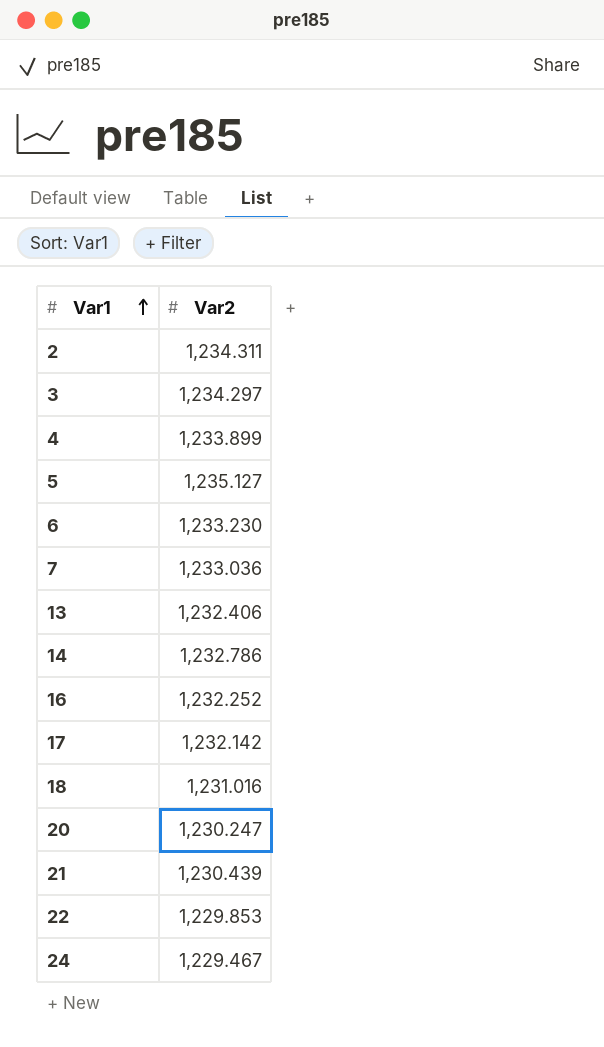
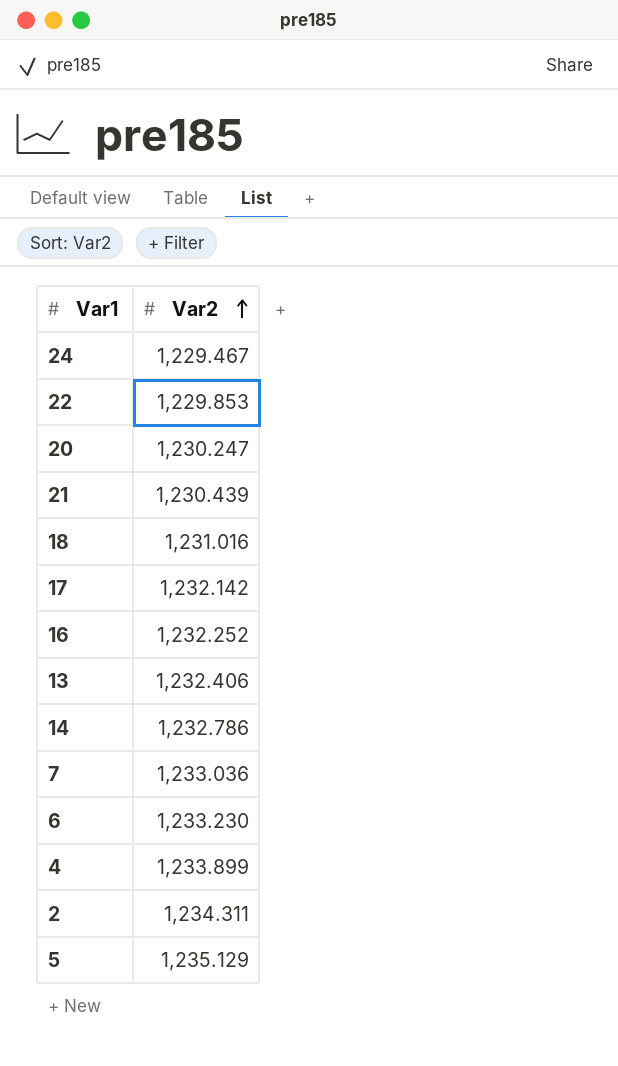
row order: Var1 ascending -> Var2 ascending
row 3: 1,234.297 -> none
5 | Var2: 1,235.127 -> 1,235.129

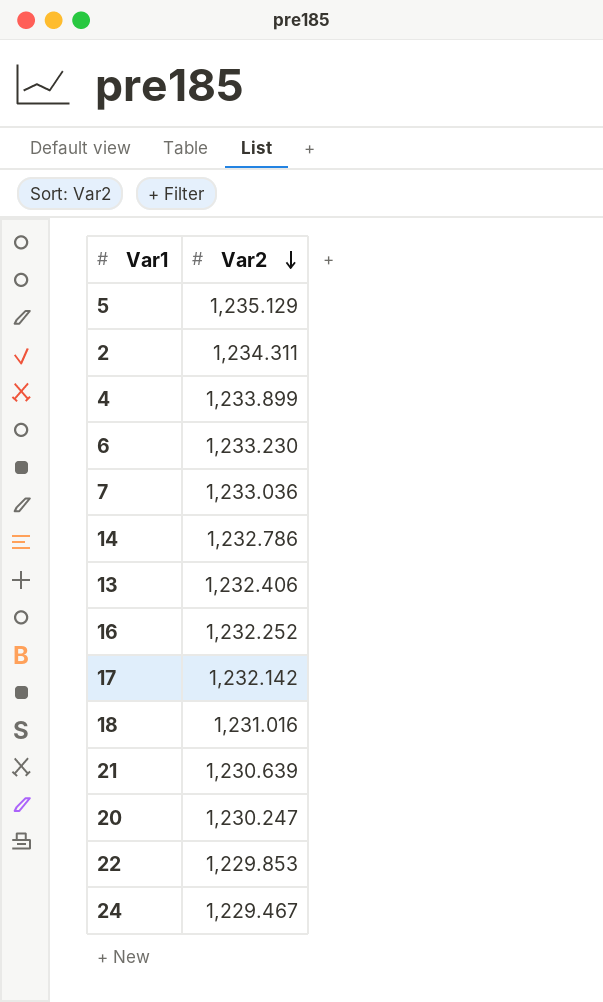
row order: Var2 ascending -> Var2 descending
21 | Var2: 1,230.439 -> 1,230.639

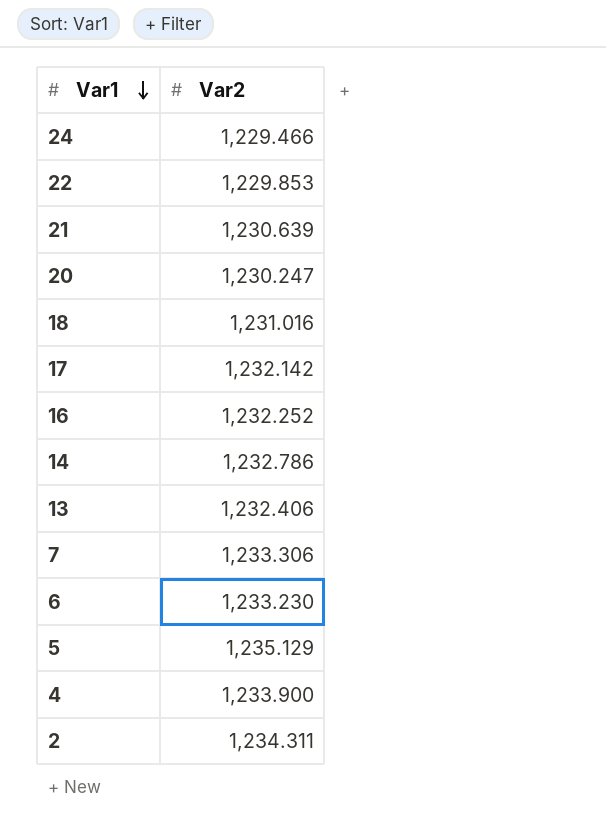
row order: Var2 descending -> Var1 descending
24 | Var2: 1,229.467 -> 1,229.466
7 | Var2: 1,233.036 -> 1,233.306
4 | Var2: 1,233.899 -> 1,233.900

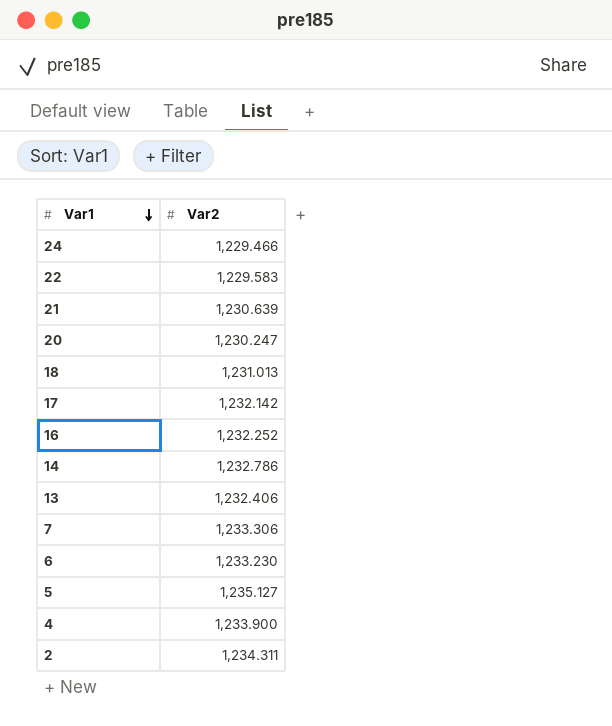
22 | Var2: 1,229.853 -> 1,229.583
18 | Var2: 1,231.016 -> 1,231.013
5 | Var2: 1,235.129 -> 1,235.127

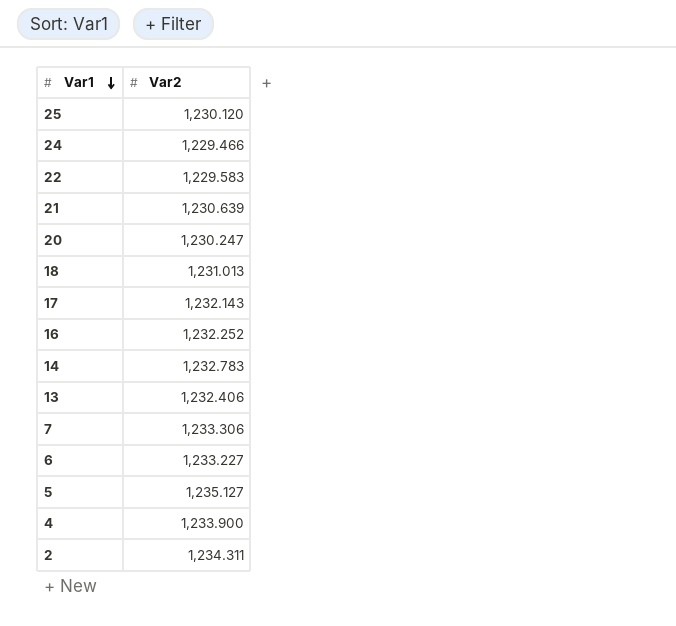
row 25: none -> 1,230.120
17 | Var2: 1,232.142 -> 1,232.143
14 | Var2: 1,232.786 -> 1,232.783
6 | Var2: 1,233.230 -> 1,233.227

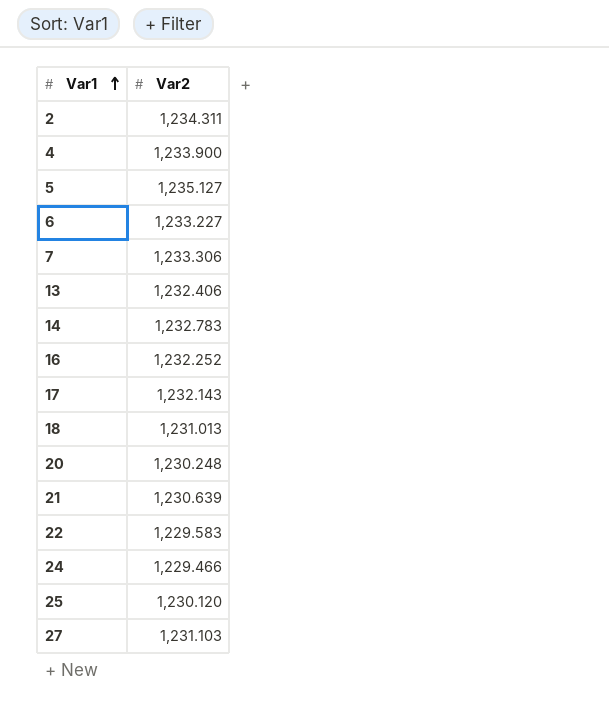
row order: Var1 descending -> Var1 ascending
20 | Var2: 1,230.247 -> 1,230.248
row 27: none -> 1,231.103

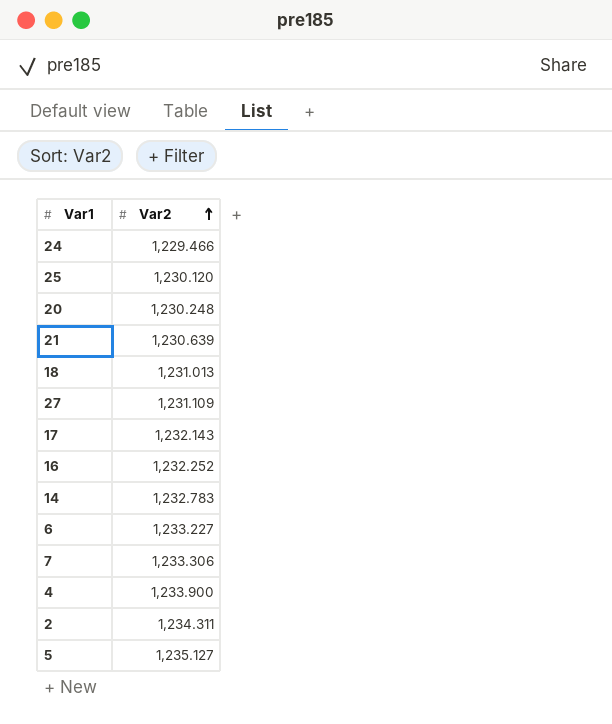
row order: Var1 ascending -> Var2 ascending
row 13: 1,232.406 -> none
row 22: 1,229.583 -> none
27 | Var2: 1,231.103 -> 1,231.109

